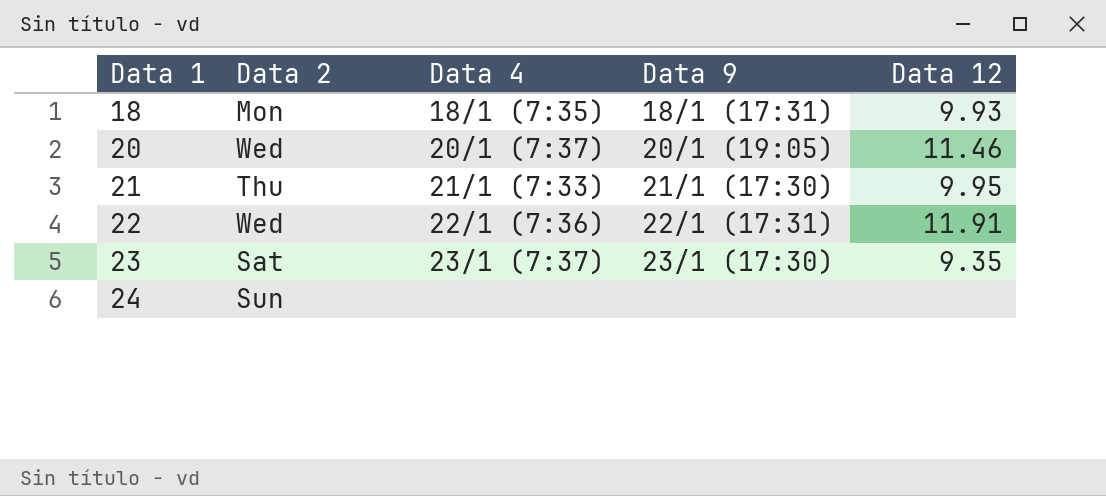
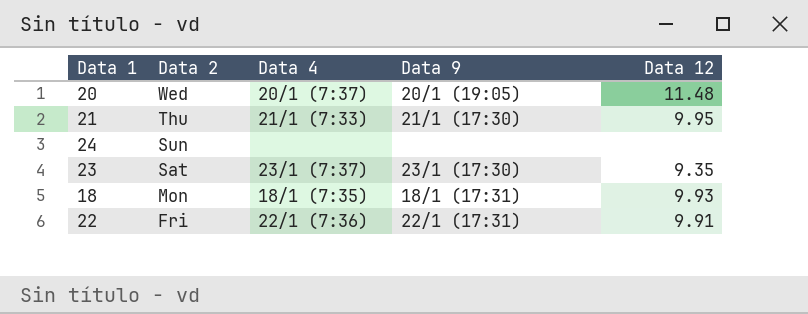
row order: Data 1 ascending -> Data 2 descending
20 | Data 12: 11.46 -> 11.48
22 | Data 2: Wed -> Fri
22 | Data 12: 11.91 -> 9.91

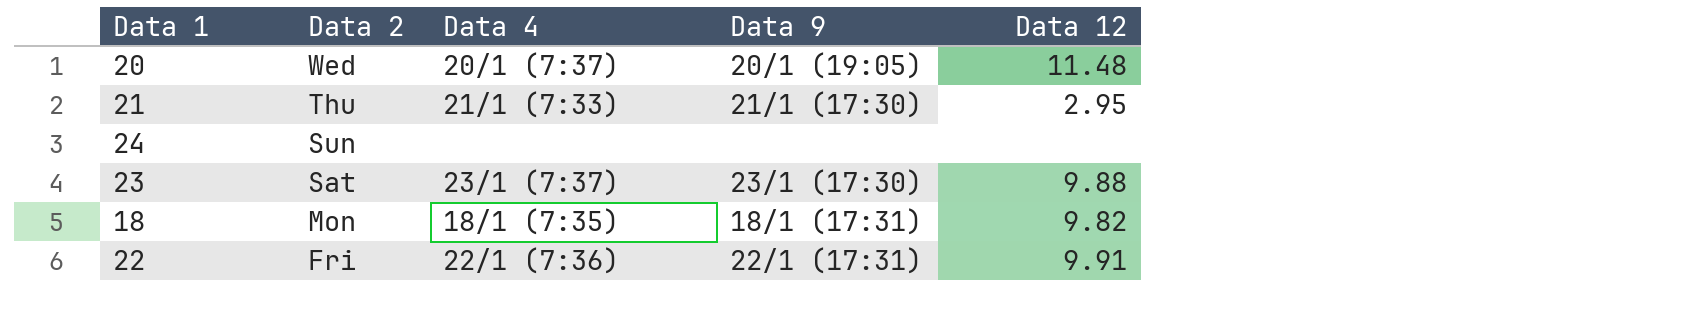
21 | Data 12: 9.95 -> 2.95
23 | Data 12: 9.35 -> 9.88
18 | Data 12: 9.93 -> 9.82

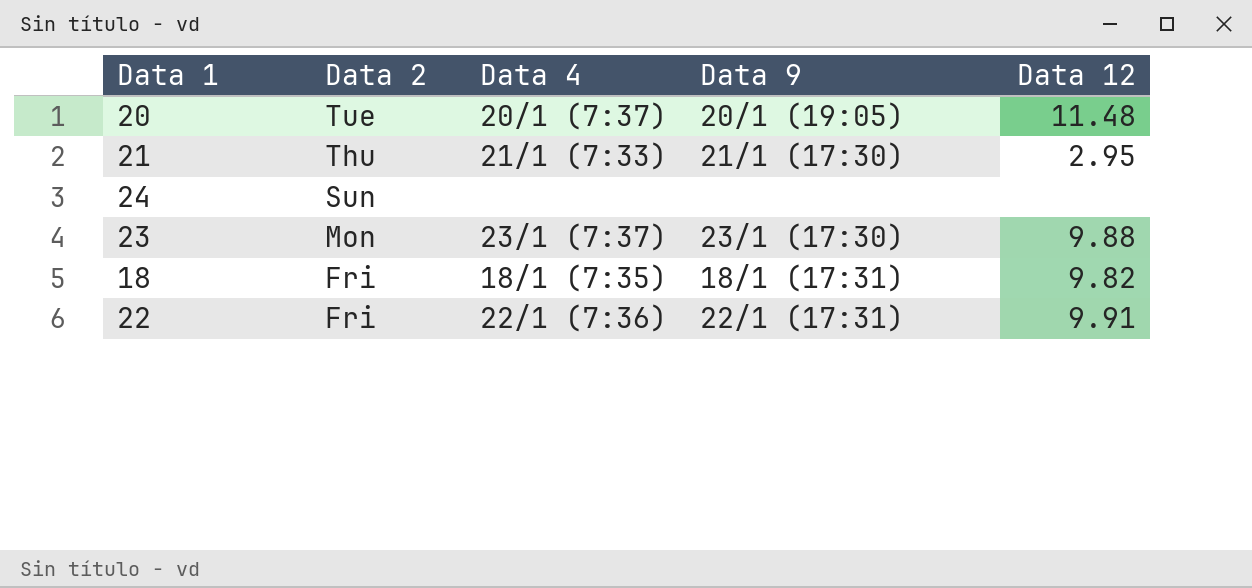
20 | Data 2: Wed -> Tue
23 | Data 2: Sat -> Mon
18 | Data 2: Mon -> Fri

